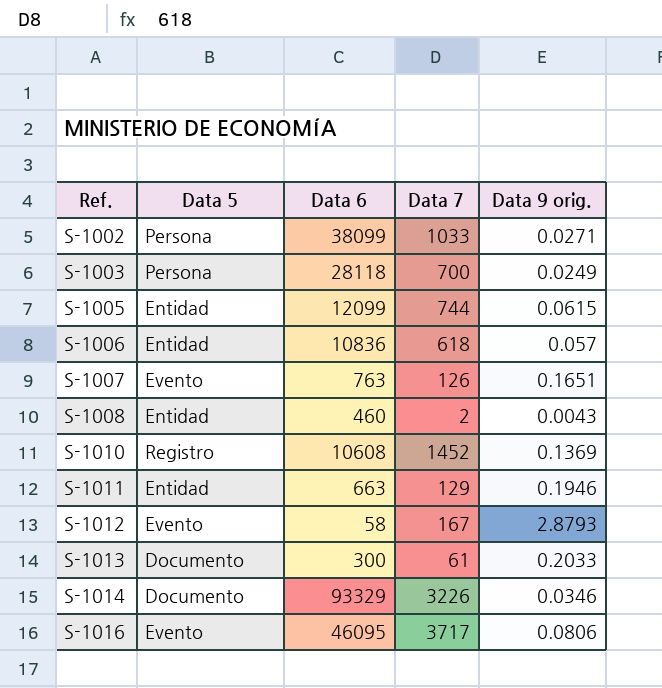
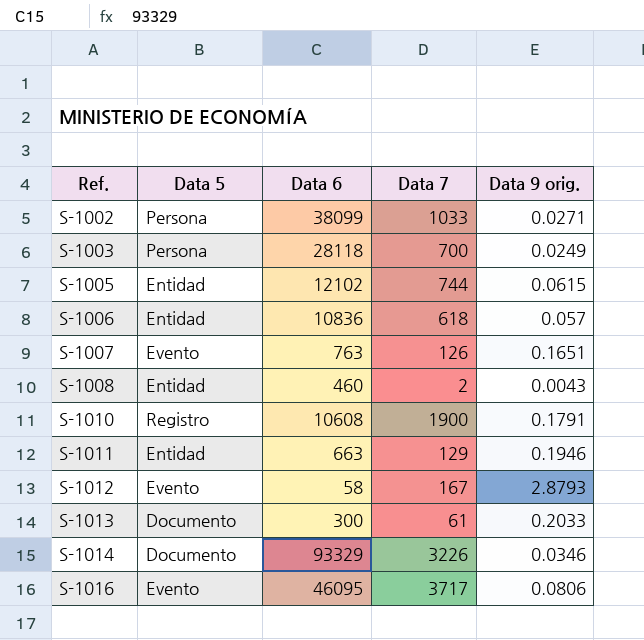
S-1005 | Data 6: 12099 -> 12102
S-1010 | Data 7: 1452 -> 1900
S-1010 | Data 9 orig.: 0.1369 -> 0.1791

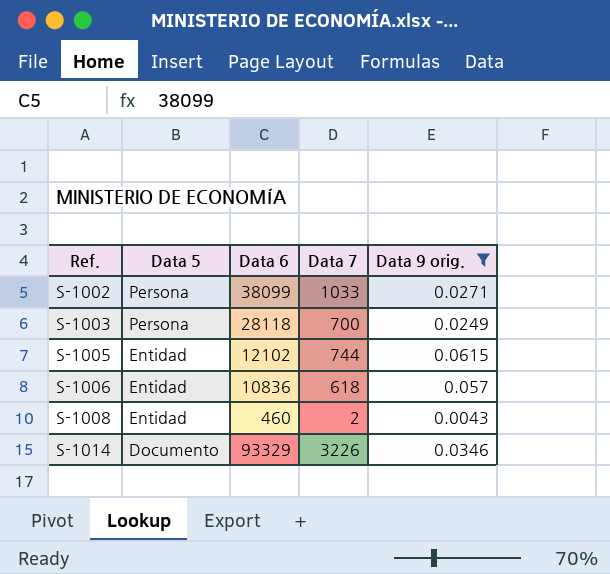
filter: none -> Data 9 orig. <= 0.0615

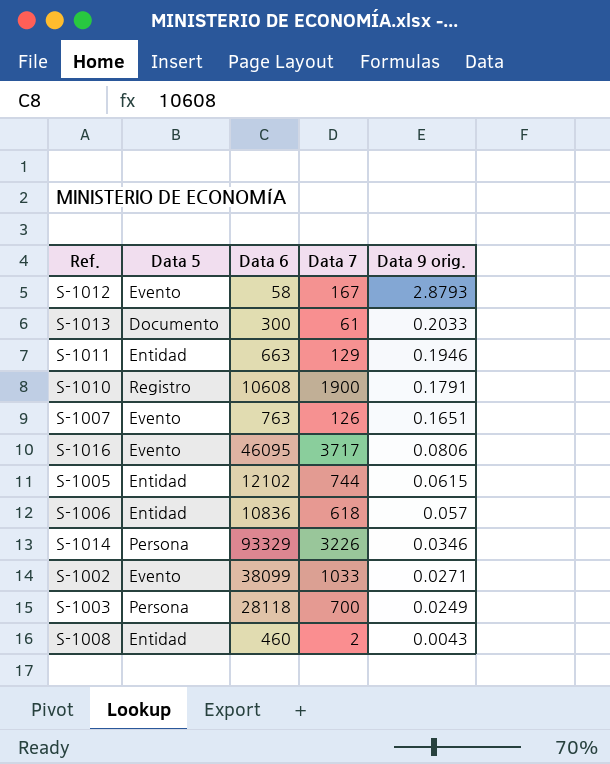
filter: Data 9 orig. <= 0.0615 -> none
row order: Ref. ascending -> Data 9 orig. descending
S-1014 | Data 5: Documento -> Persona
S-1002 | Data 5: Persona -> Evento

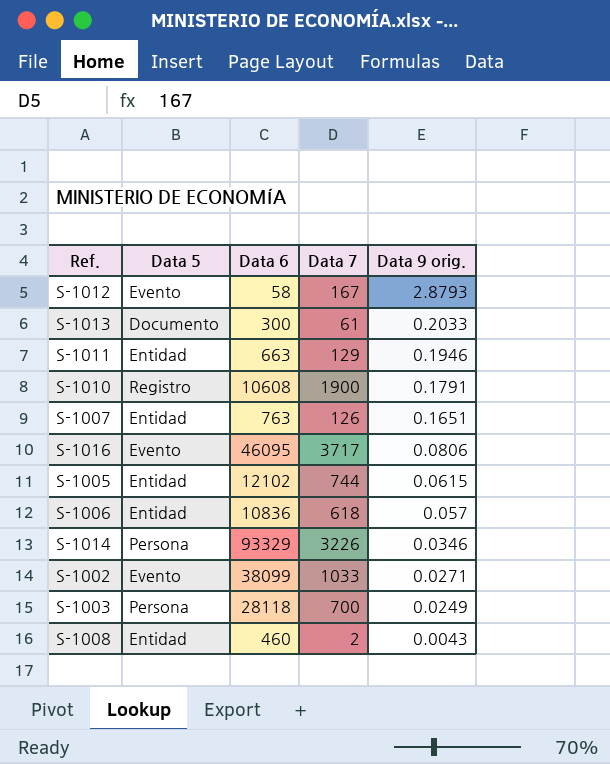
S-1007 | Data 5: Evento -> Entidad

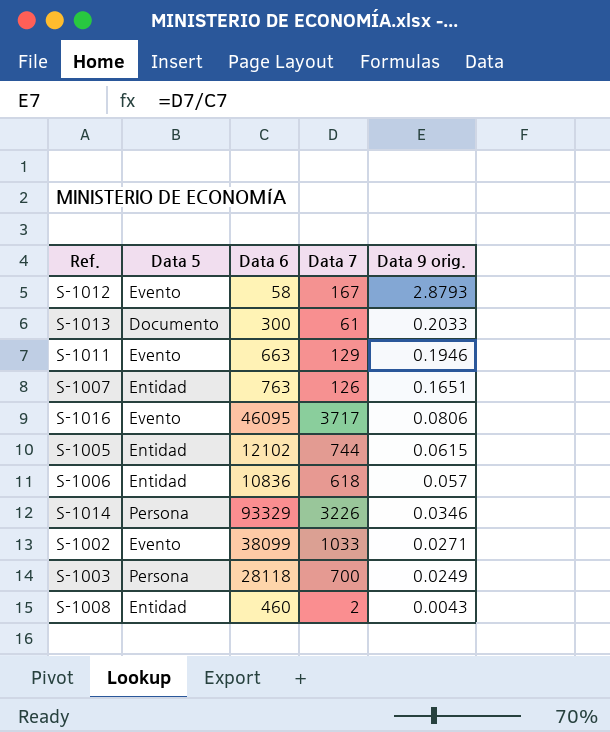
row S-1010: Registro | 10608 | 1900 | 0.1791 -> none
S-1011 | Data 5: Entidad -> Evento

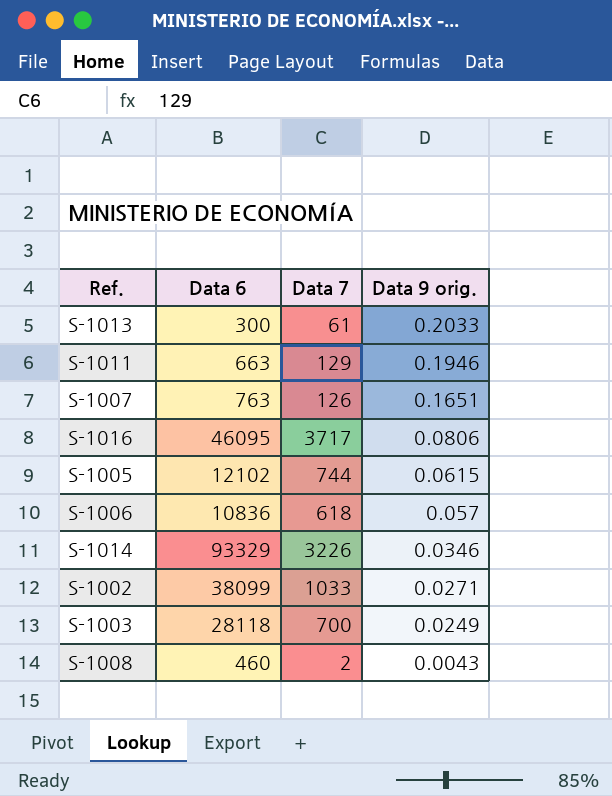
column Data 5 | position: 2 -> none
row S-1012: Evento | 58 | 167 | 2.8793 -> none

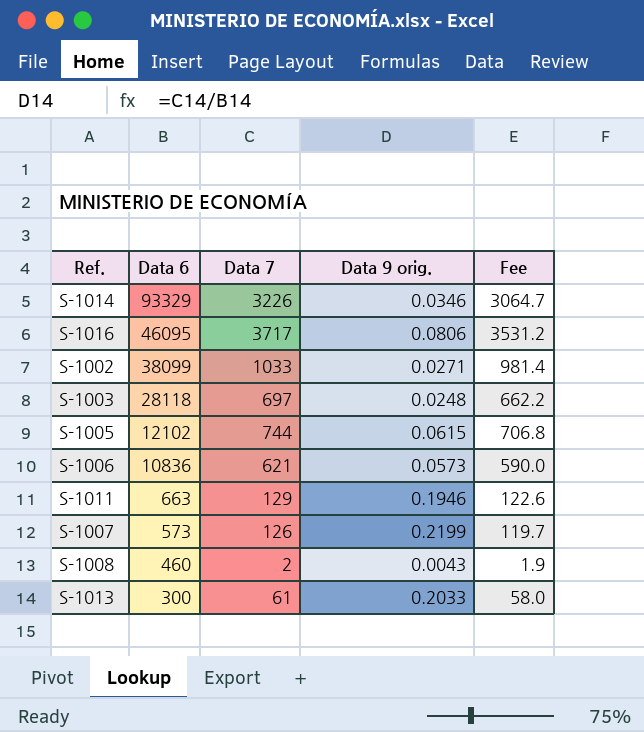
row order: Data 9 orig. descending -> Data 6 descending
column Fee | formula: none -> [Data 7] * 0.95
S-1003 | Data 7: 700 -> 697
S-1003 | Data 9 orig.: 0.0249 -> 0.0248
S-1006 | Data 7: 618 -> 621
S-1006 | Data 9 orig.: 0.057 -> 0.0573
S-1007 | Data 6: 763 -> 573
S-1007 | Data 9 orig.: 0.1651 -> 0.2199

